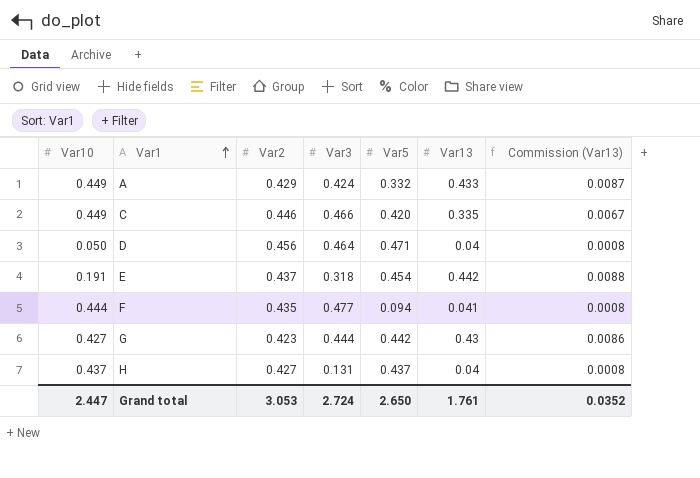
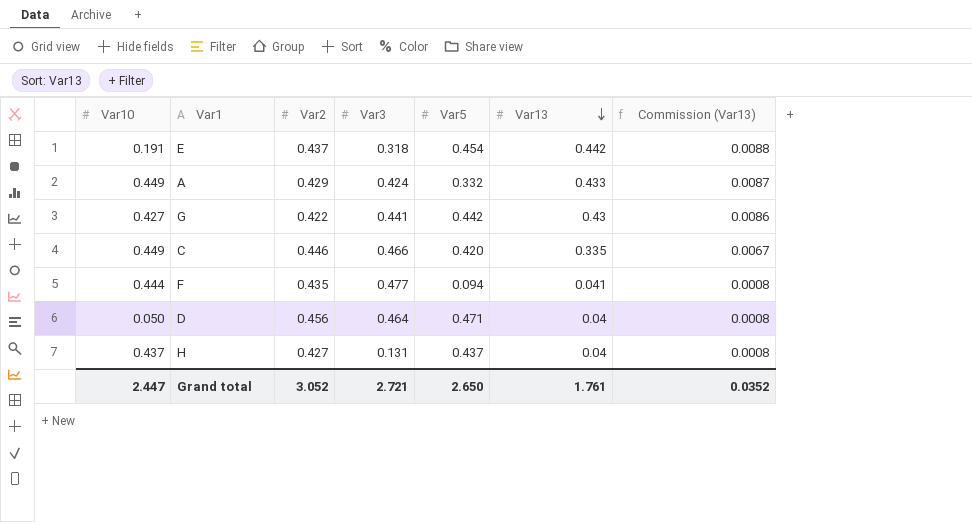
row order: Var1 ascending -> Var13 descending
G | Var2: 0.423 -> 0.422
G | Var3: 0.444 -> 0.441
Grand total | Var2: 3.053 -> 3.052
Grand total | Var3: 2.724 -> 2.721

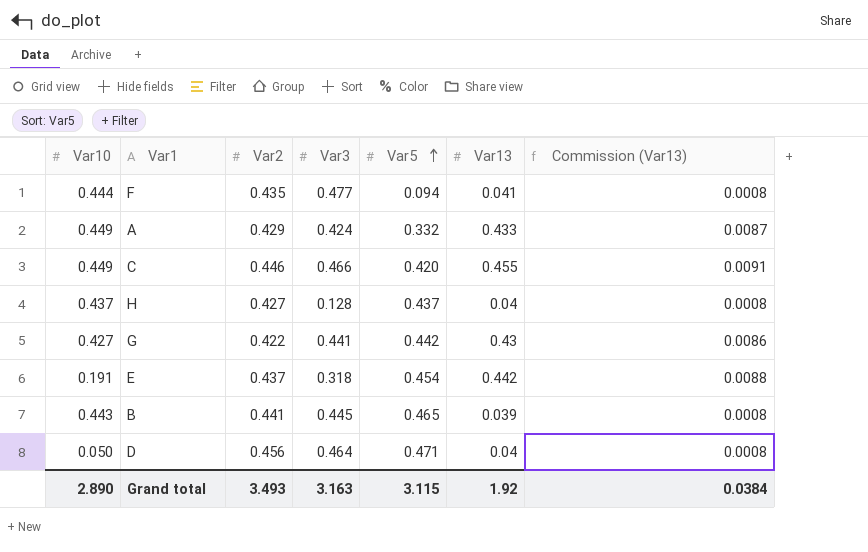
row order: Var13 descending -> Var5 ascending
C | Var13: 0.335 -> 0.455
C | Commission (Var13): 0.0067 -> 0.0091
H | Var3: 0.131 -> 0.128
row B: none -> 0.443 | 0.441 | 0.445 | 0.465 | 0.039 | 0.0008
Grand total | Var10: 2.447 -> 2.890
Grand total | Var2: 3.052 -> 3.493
Grand total | Var3: 2.721 -> 3.163
Grand total | Var5: 2.650 -> 3.115
Grand total | Var13: 1.761 -> 1.92
Grand total | Commission (Var13): 0.0352 -> 0.0384

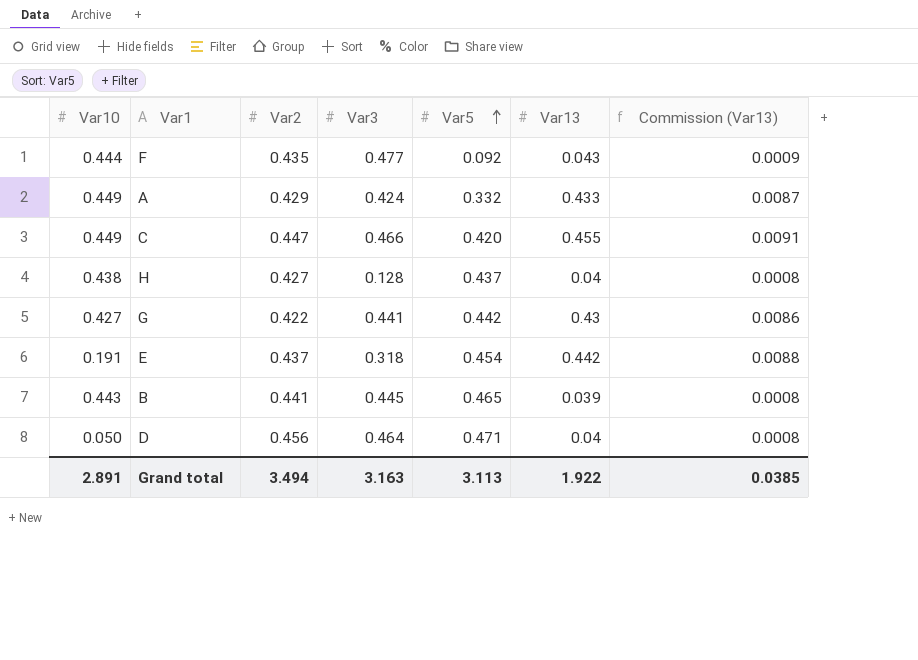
F | Var5: 0.094 -> 0.092
F | Var13: 0.041 -> 0.043
F | Commission (Var13): 0.0008 -> 0.0009
C | Var2: 0.446 -> 0.447
H | Var10: 0.437 -> 0.438
Grand total | Var10: 2.890 -> 2.891
Grand total | Var2: 3.493 -> 3.494
Grand total | Var5: 3.115 -> 3.113
Grand total | Var13: 1.92 -> 1.922
Grand total | Commission (Var13): 0.0384 -> 0.0385

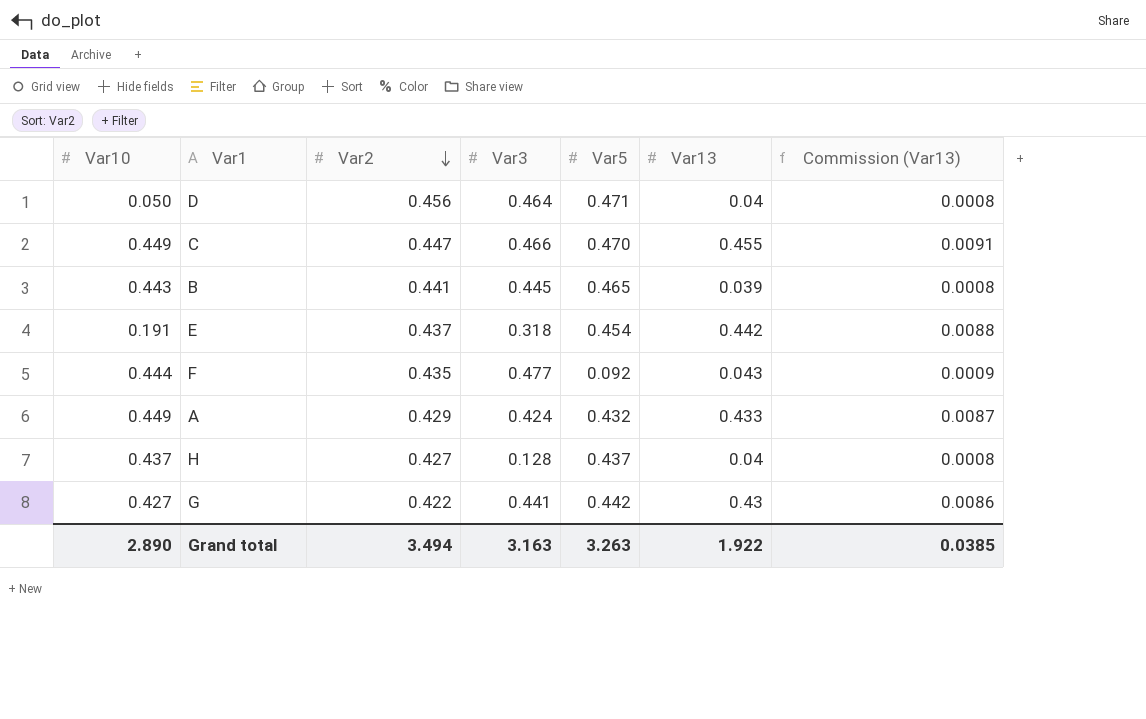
row order: Var5 ascending -> Var2 descending
C | Var5: 0.420 -> 0.470
A | Var5: 0.332 -> 0.432
H | Var10: 0.438 -> 0.437
Grand total | Var10: 2.891 -> 2.890
Grand total | Var5: 3.113 -> 3.263

